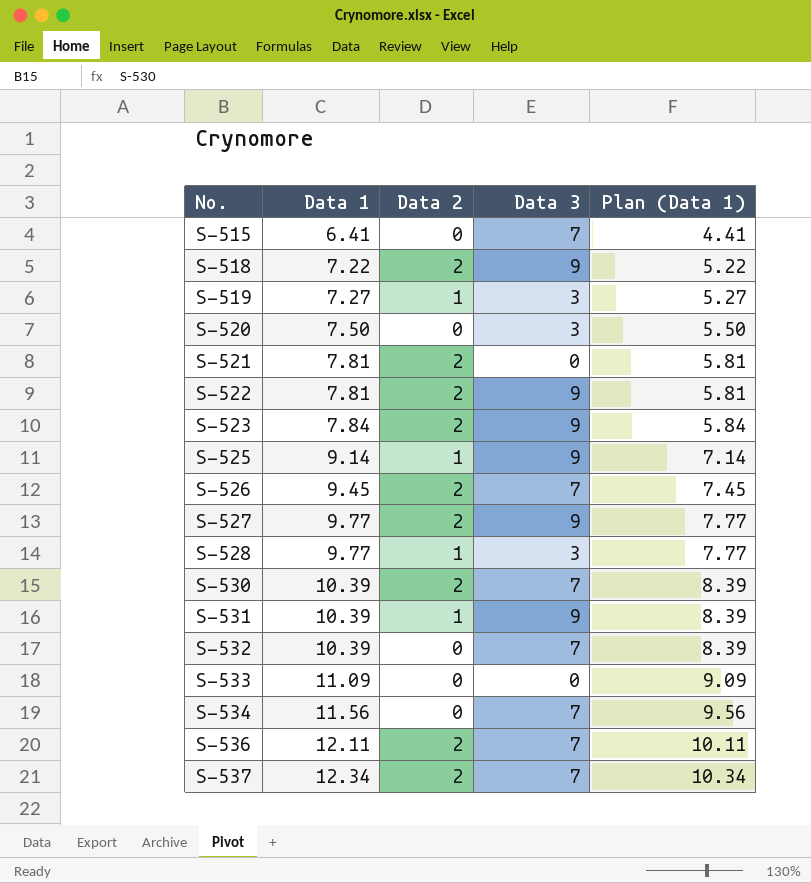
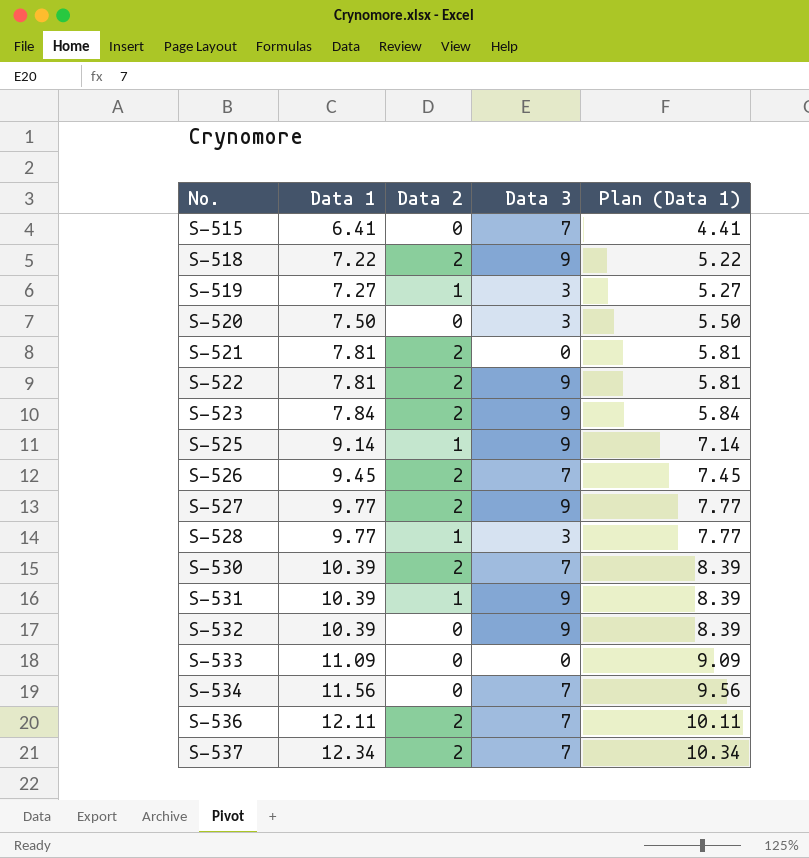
S-532 | Data 3: 7 -> 9

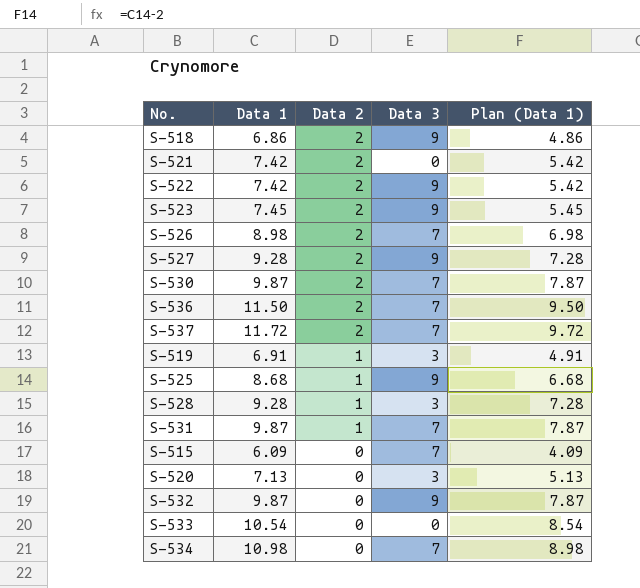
row order: No. ascending -> Data 2 descending
S-518 | Data 1: 7.22 -> 6.86
S-518 | Plan (Data 1): 5.22 -> 4.86
S-521 | Data 1: 7.81 -> 7.42
S-521 | Plan (Data 1): 5.81 -> 5.42
S-522 | Data 1: 7.81 -> 7.42
S-522 | Plan (Data 1): 5.81 -> 5.42
S-523 | Data 1: 7.84 -> 7.45
S-523 | Plan (Data 1): 5.84 -> 5.45
S-526 | Data 1: 9.45 -> 8.98
S-526 | Plan (Data 1): 7.45 -> 6.98
S-527 | Data 1: 9.77 -> 9.28
S-527 | Plan (Data 1): 7.77 -> 7.28
S-530 | Data 1: 10.39 -> 9.87
S-530 | Plan (Data 1): 8.39 -> 7.87
S-536 | Data 1: 12.11 -> 11.50
S-536 | Plan (Data 1): 10.11 -> 9.50
S-537 | Data 1: 12.34 -> 11.72
S-537 | Plan (Data 1): 10.34 -> 9.72
S-519 | Data 1: 7.27 -> 6.91
S-519 | Plan (Data 1): 5.27 -> 4.91
S-525 | Data 1: 9.14 -> 8.68
S-525 | Plan (Data 1): 7.14 -> 6.68
S-528 | Data 1: 9.77 -> 9.28
S-528 | Plan (Data 1): 7.77 -> 7.28
S-531 | Data 1: 10.39 -> 9.87
S-531 | Data 3: 9 -> 7
S-531 | Plan (Data 1): 8.39 -> 7.87
S-515 | Data 1: 6.41 -> 6.09
S-515 | Plan (Data 1): 4.41 -> 4.09
S-520 | Data 1: 7.50 -> 7.13
S-520 | Plan (Data 1): 5.50 -> 5.13
S-532 | Data 1: 10.39 -> 9.87
S-532 | Plan (Data 1): 8.39 -> 7.87
S-533 | Data 1: 11.09 -> 10.54
S-533 | Plan (Data 1): 9.09 -> 8.54
S-534 | Data 1: 11.56 -> 10.98
S-534 | Plan (Data 1): 9.56 -> 8.98

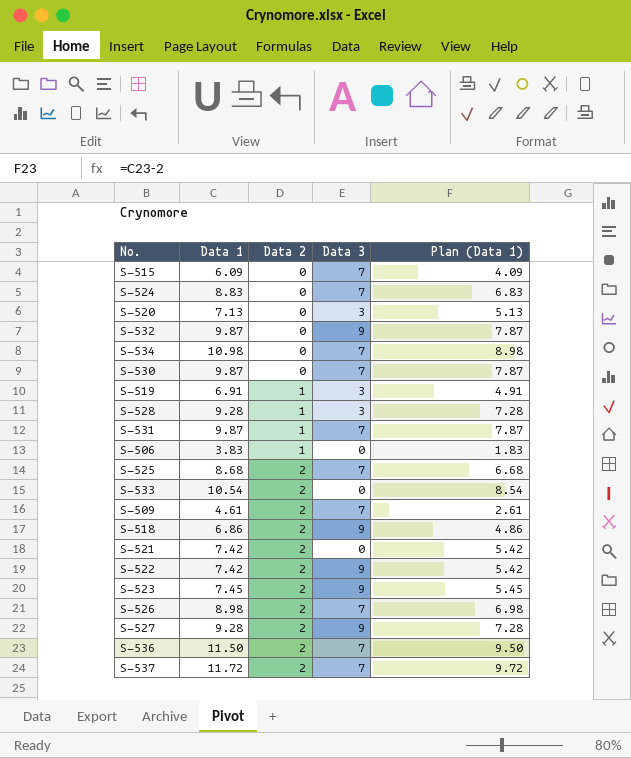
row order: Data 2 descending -> Data 2 ascending
row S-524: none -> 8.83 | 0 | 7 | 6.83
S-530 | Data 2: 2 -> 0
row S-506: none -> 3.83 | 1 | 0 | 1.83
S-525 | Data 2: 1 -> 2
S-525 | Data 3: 9 -> 7
S-533 | Data 2: 0 -> 2
row S-509: none -> 4.61 | 2 | 7 | 2.61

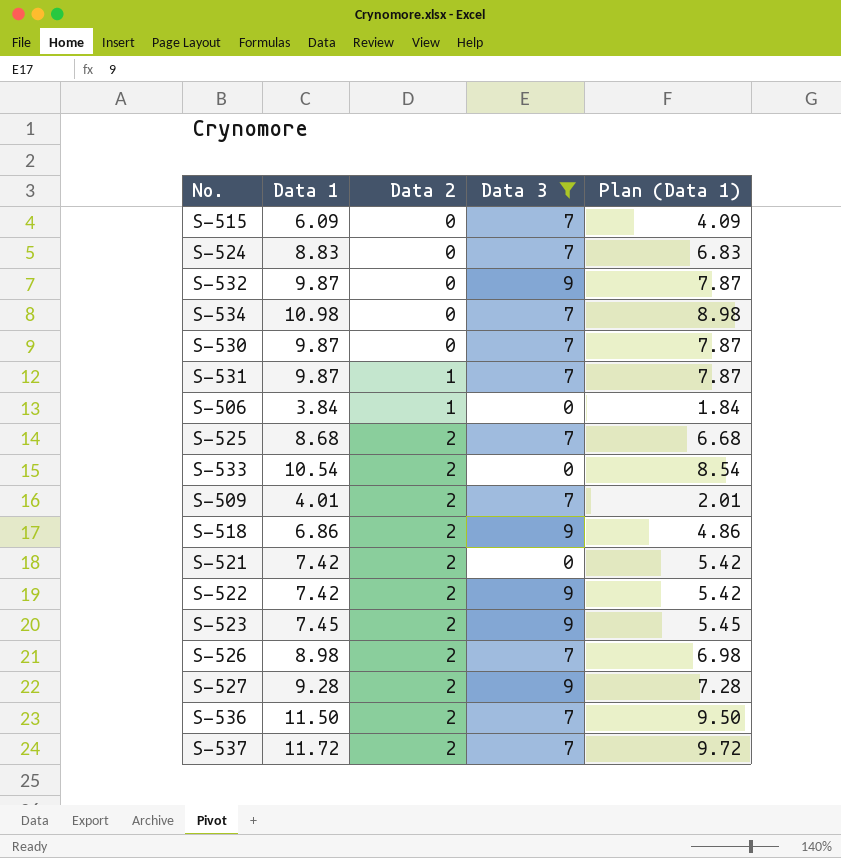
filter: none -> Data 3 != 3
S-506 | Data 1: 3.83 -> 3.84
S-506 | Plan (Data 1): 1.83 -> 1.84
S-509 | Data 1: 4.61 -> 4.01
S-509 | Plan (Data 1): 2.61 -> 2.01

